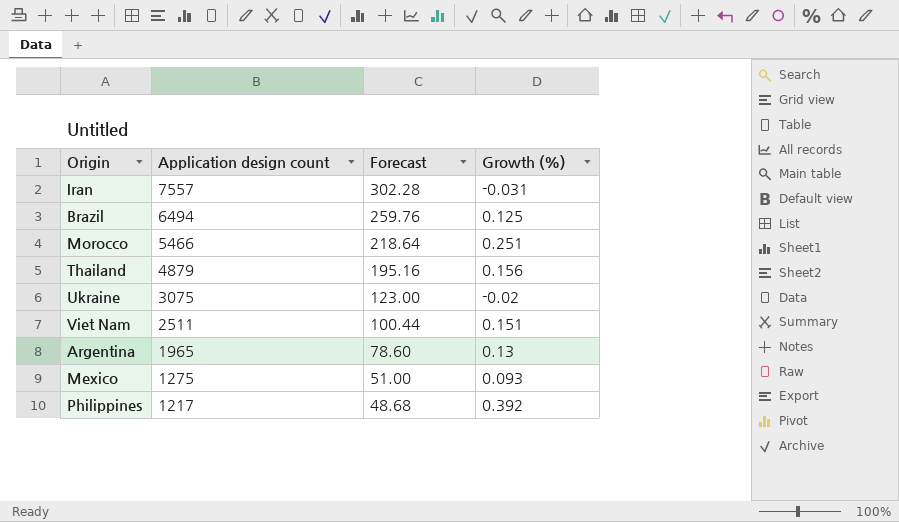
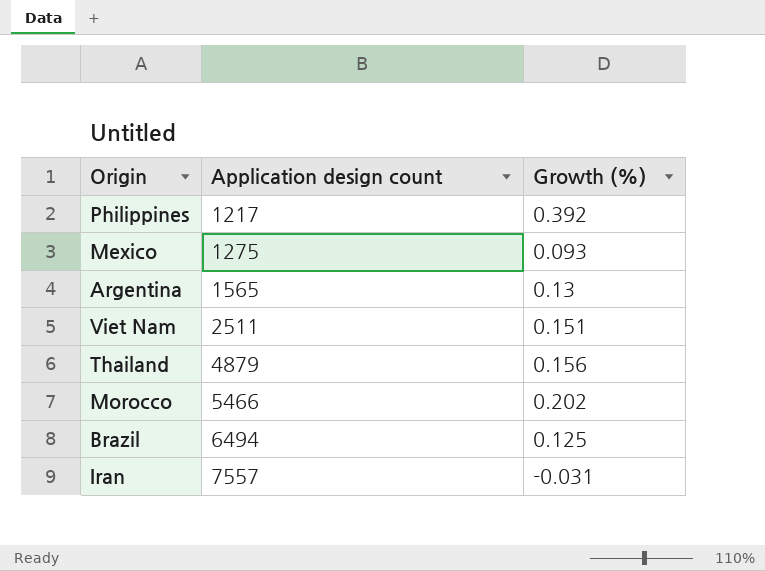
row order: Application design count descending -> Application design count ascending
column Forecast | formula: [Application design count] * 0.04 -> none
row Ukraine: 3075 | 123.00 | -0.02 -> none
Argentina | Application design count: 1965 -> 1565
Morocco | Growth (%): 0.251 -> 0.202

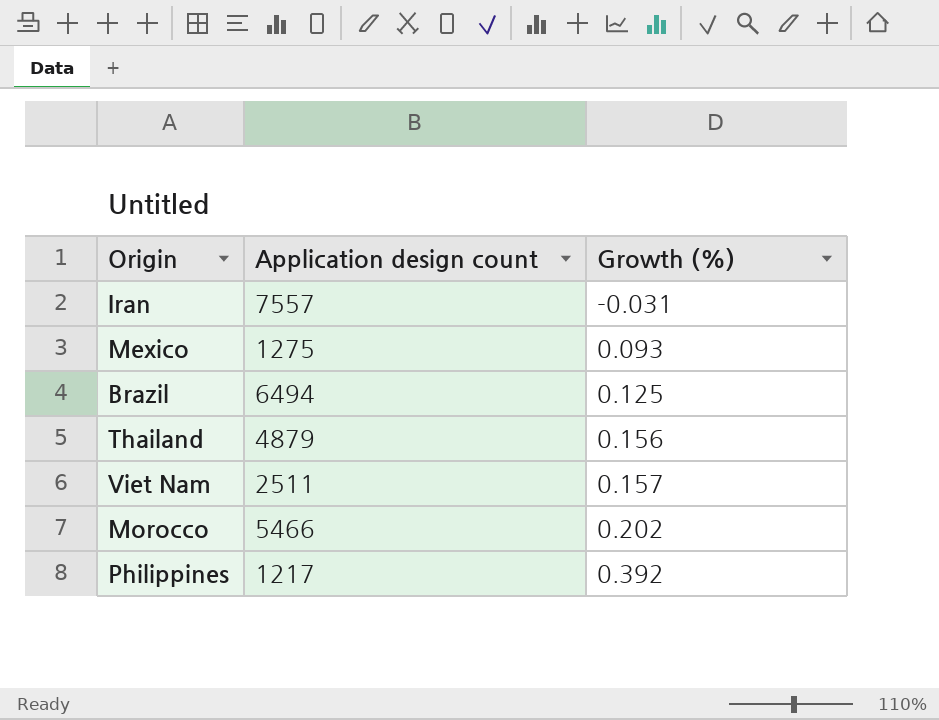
row order: Application design count ascending -> Growth (%) ascending
row Argentina: 1565 | 0.13 -> none
Viet Nam | Growth (%): 0.151 -> 0.157

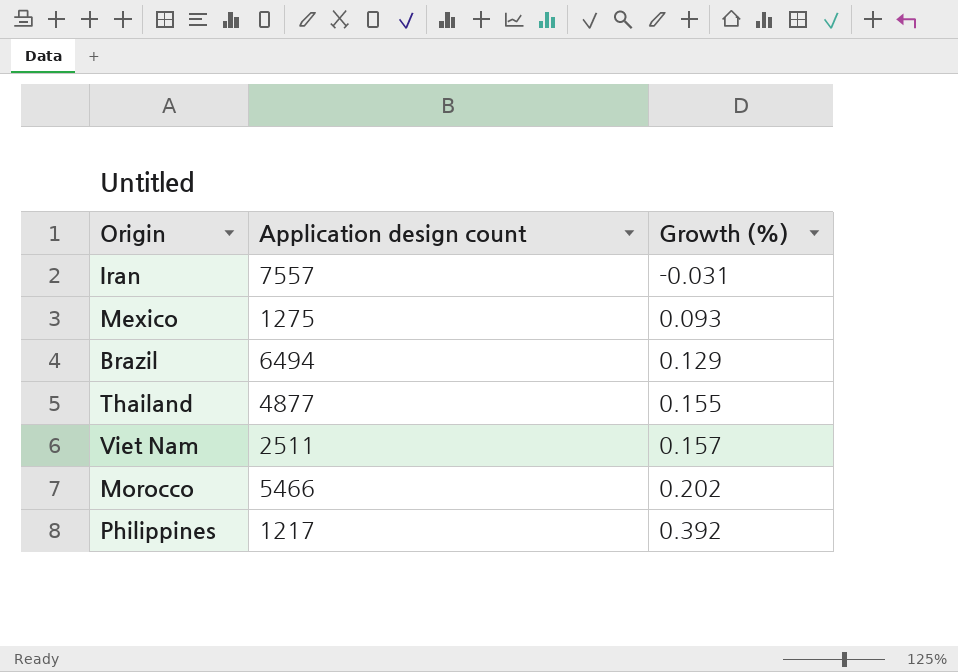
Brazil | Growth (%): 0.125 -> 0.129
Thailand | Application design count: 4879 -> 4877
Thailand | Growth (%): 0.156 -> 0.155

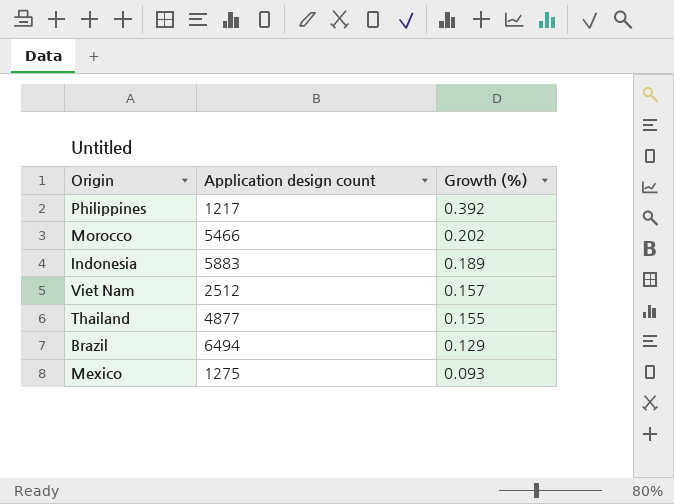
row order: Growth (%) ascending -> Growth (%) descending
row Iran: 7557 | -0.031 -> none
row Indonesia: none -> 5883 | 0.189
Viet Nam | Application design count: 2511 -> 2512

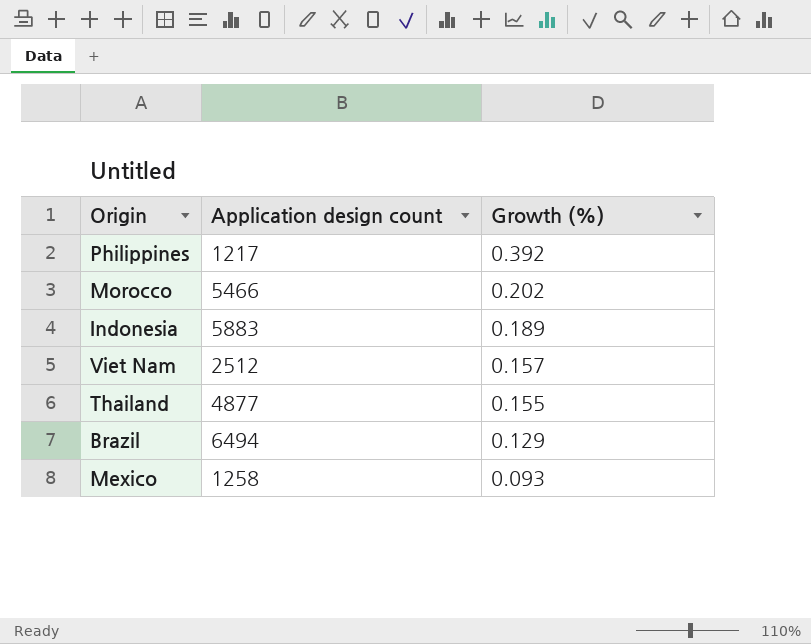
Mexico | Application design count: 1275 -> 1258

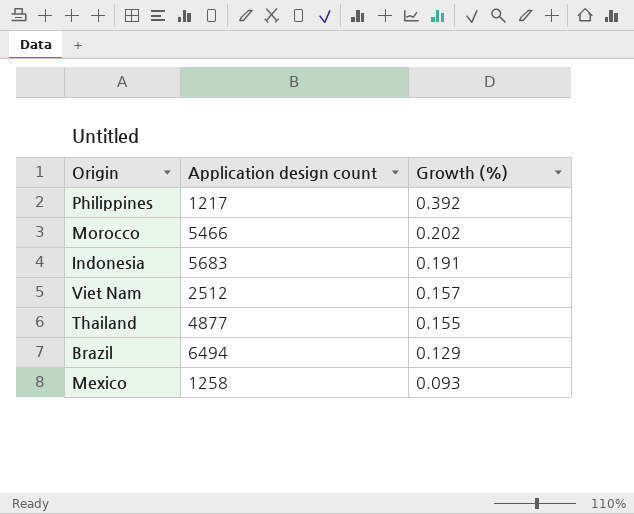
Indonesia | Application design count: 5883 -> 5683
Indonesia | Growth (%): 0.189 -> 0.191

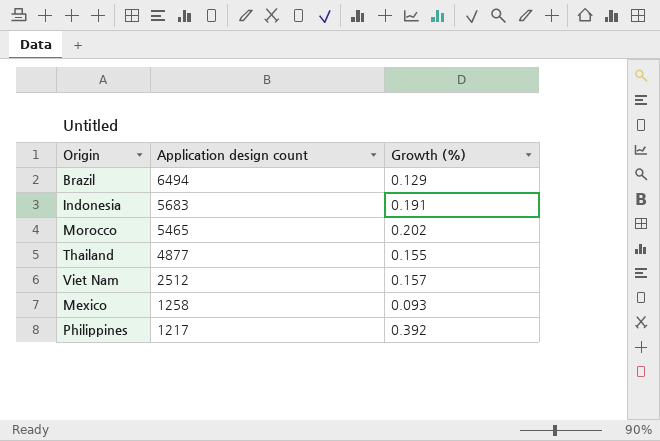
row order: Growth (%) descending -> Application design count descending
Morocco | Application design count: 5466 -> 5465

